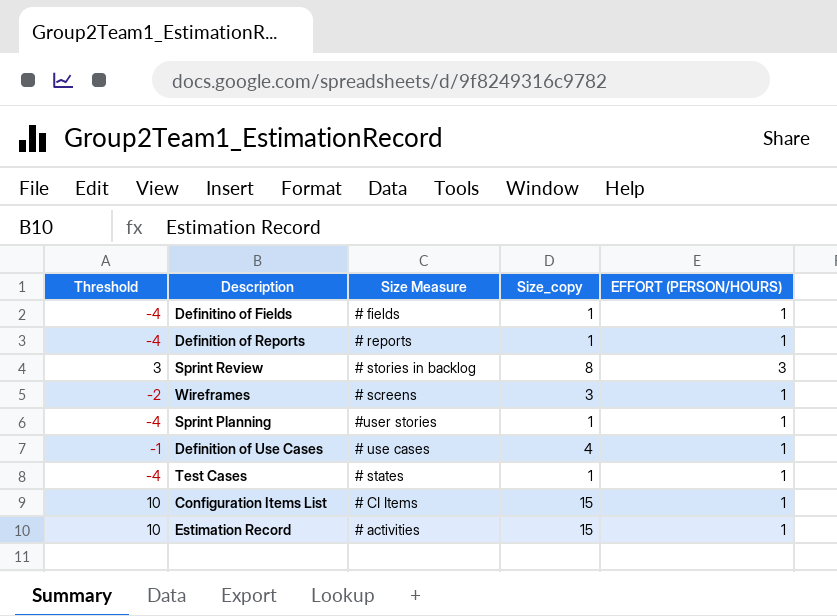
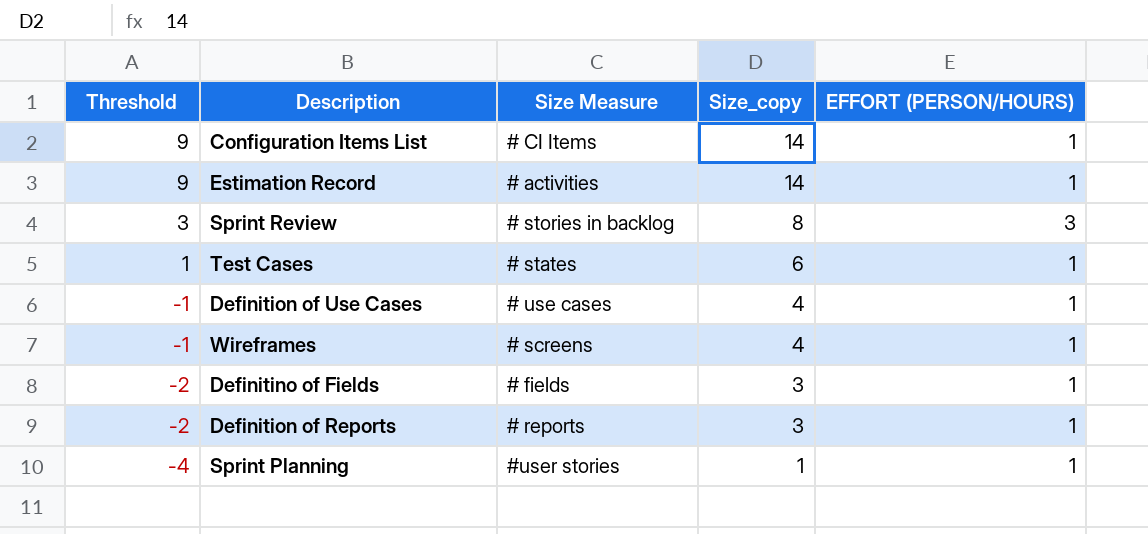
row order: none -> Threshold descending
Configuration Items List | Threshold: 10 -> 9
Configuration Items List | Size_copy: 15 -> 14
Estimation Record | Threshold: 10 -> 9
Estimation Record | Size_copy: 15 -> 14
Test Cases | Threshold: -4 -> 1
Test Cases | Size_copy: 1 -> 6
Wireframes | Threshold: -2 -> -1
Wireframes | Size_copy: 3 -> 4
Definitino of Fields | Threshold: -4 -> -2
Definitino of Fields | Size_copy: 1 -> 3
Definition of Reports | Threshold: -4 -> -2
Definition of Reports | Size_copy: 1 -> 3

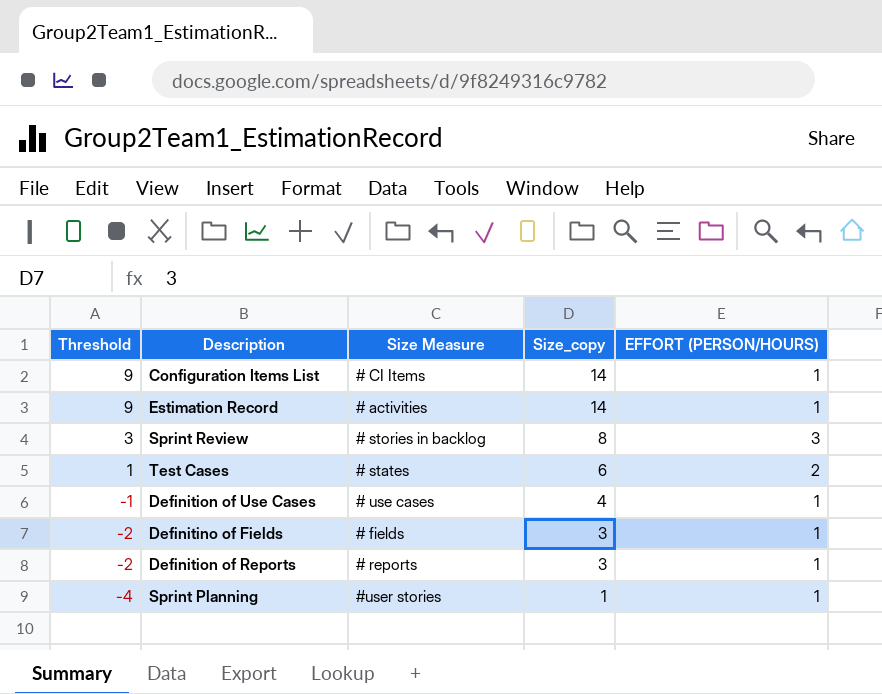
row Wireframes: -1 | # screens | 4 | 1 -> none
Test Cases | EFFORT (PERSON/HOURS): 1 -> 2

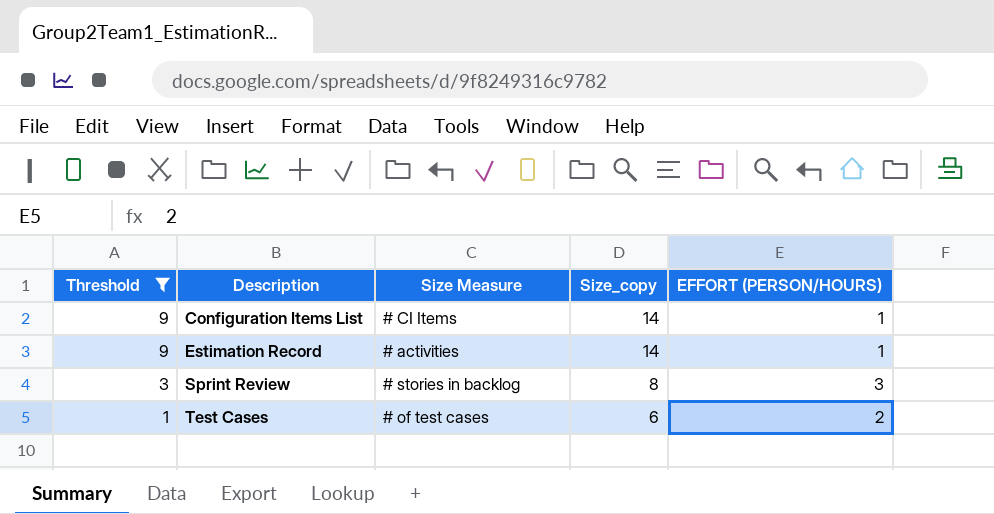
filter: none -> Threshold >= 1
Test Cases | Size Measure: # states -> # of test cases

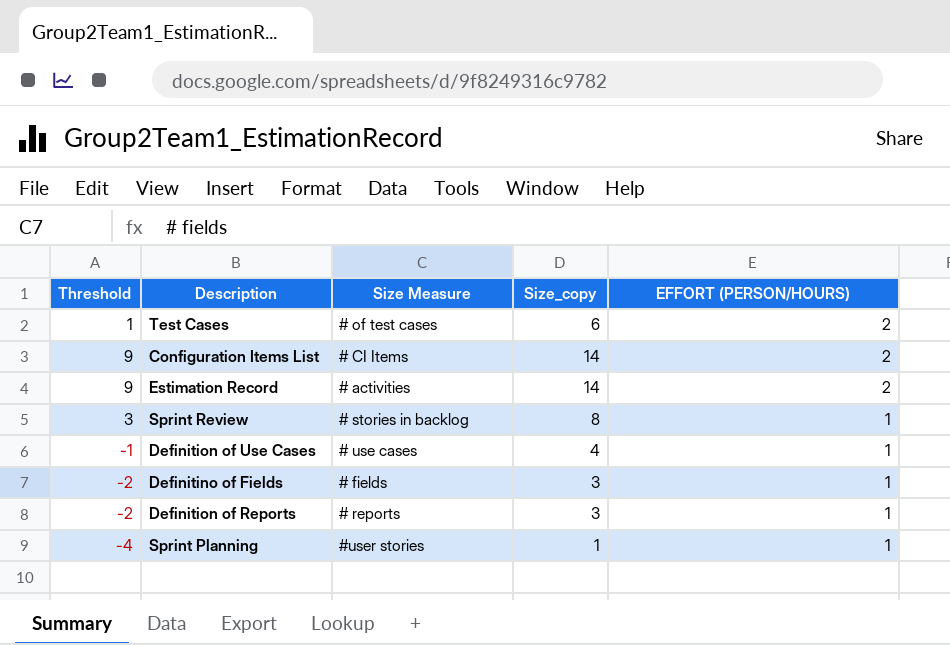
filter: Threshold >= 1 -> none
row order: Threshold descending -> EFFORT (PERSON/HOURS) descending
Configuration Items List | EFFORT (PERSON/HOURS): 1 -> 2
Estimation Record | EFFORT (PERSON/HOURS): 1 -> 2
Sprint Review | EFFORT (PERSON/HOURS): 3 -> 1

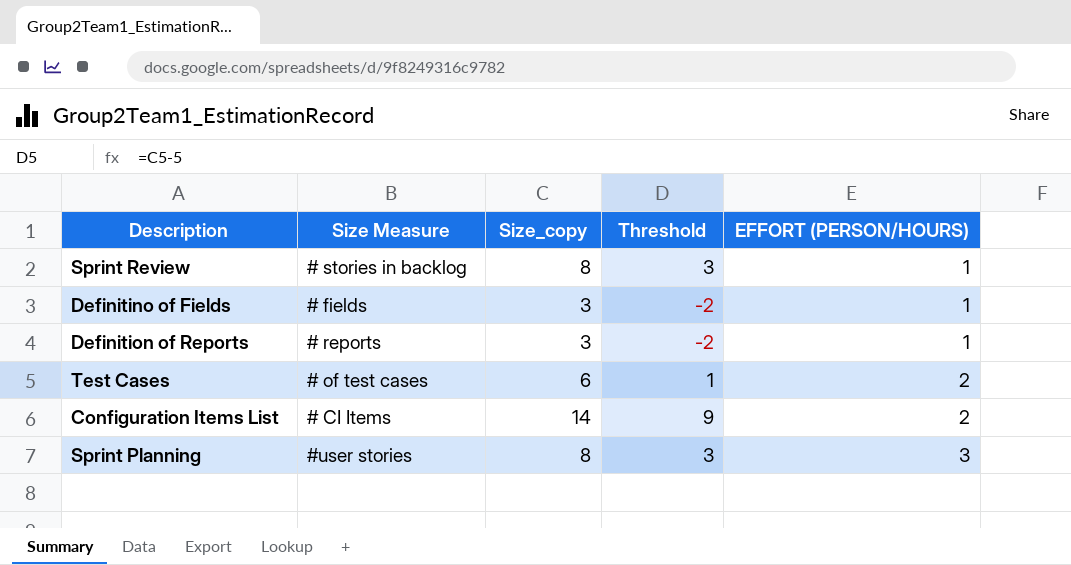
row order: EFFORT (PERSON/HOURS) descending -> EFFORT (PERSON/HOURS) ascending
column Threshold | position: 1 -> 4
row Estimation Record: 9 | # activities | 14 | 2 -> none
row Definition of Use Cases: -1 | # use cases | 4 | 1 -> none
Sprint Planning | Size_copy: 1 -> 8
Sprint Planning | Threshold: -4 -> 3
Sprint Planning | EFFORT (PERSON/HOURS): 1 -> 3

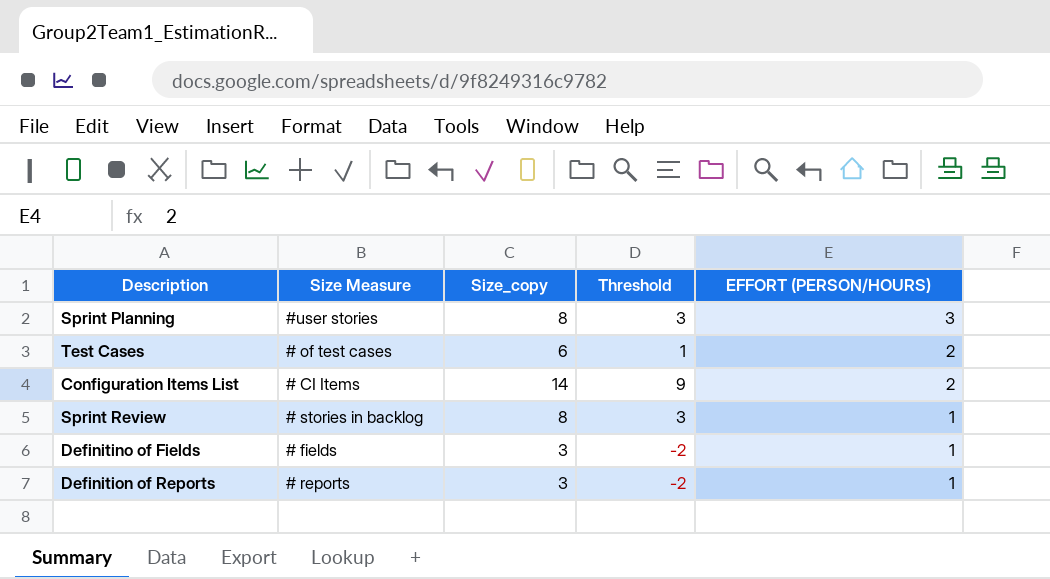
row order: EFFORT (PERSON/HOURS) ascending -> EFFORT (PERSON/HOURS) descending

